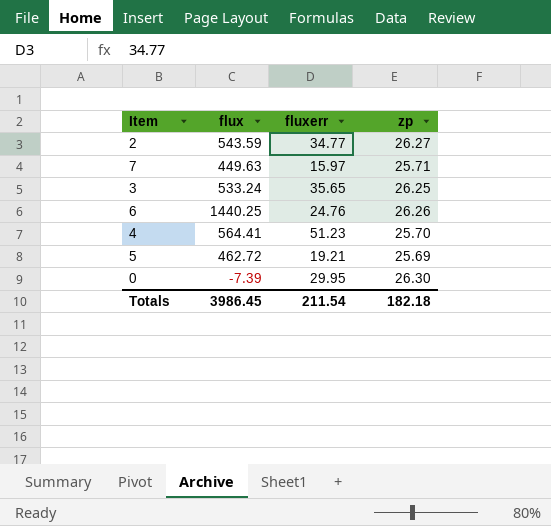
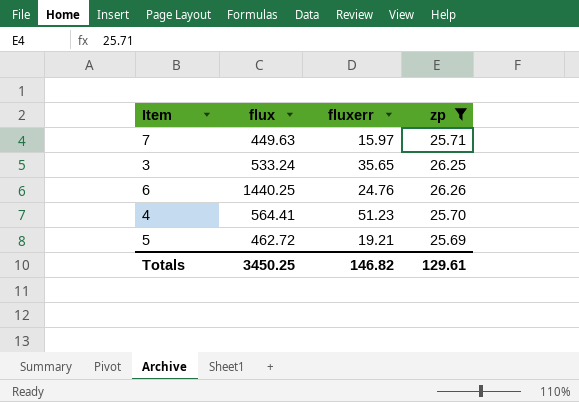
filter: none -> zp <= 26.26
Totals | flux: 3986.45 -> 3450.25
Totals | fluxerr: 211.54 -> 146.82
Totals | zp: 182.18 -> 129.61

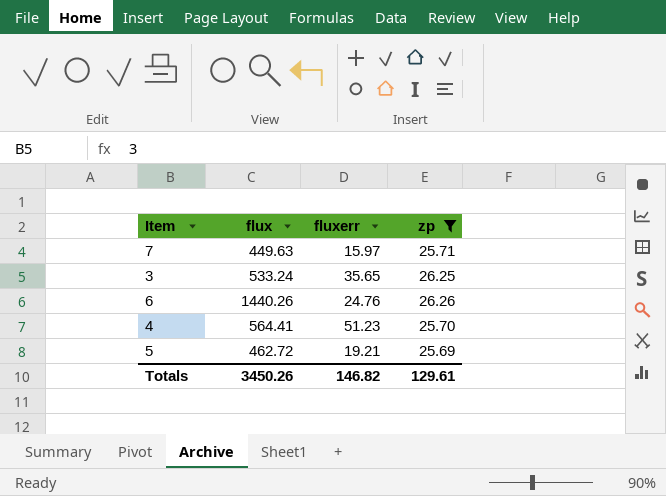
6 | flux: 1440.25 -> 1440.26
Totals | flux: 3450.25 -> 3450.26

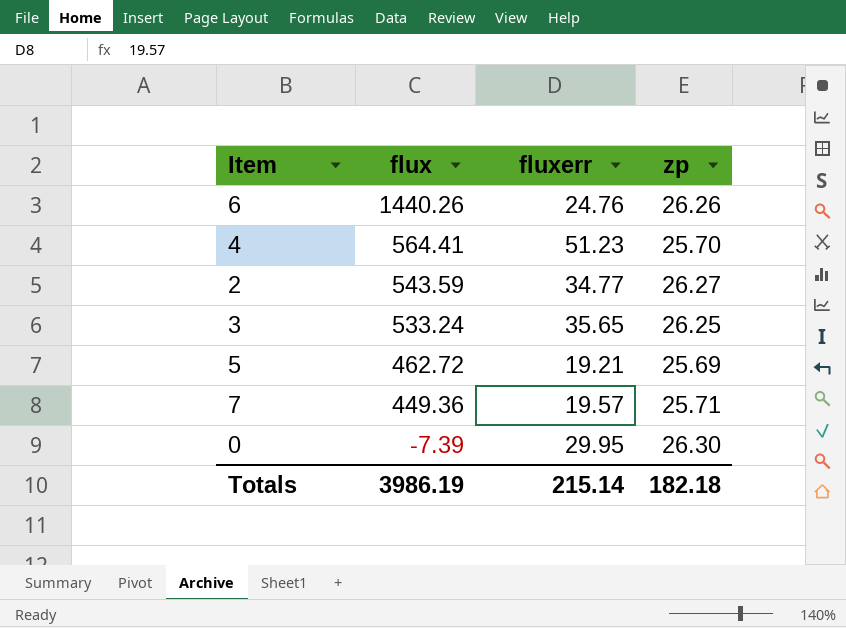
filter: zp <= 26.26 -> none
row order: none -> flux descending
7 | flux: 449.63 -> 449.36
7 | fluxerr: 15.97 -> 19.57
Totals | flux: 3450.26 -> 3986.19
Totals | fluxerr: 146.82 -> 215.14
Totals | zp: 129.61 -> 182.18

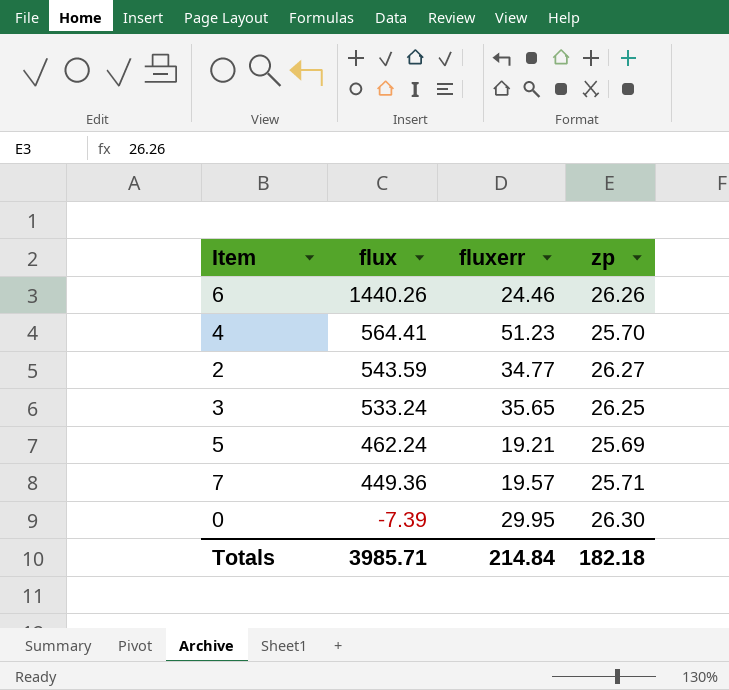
6 | fluxerr: 24.76 -> 24.46
5 | flux: 462.72 -> 462.24
Totals | flux: 3986.19 -> 3985.71
Totals | fluxerr: 215.14 -> 214.84

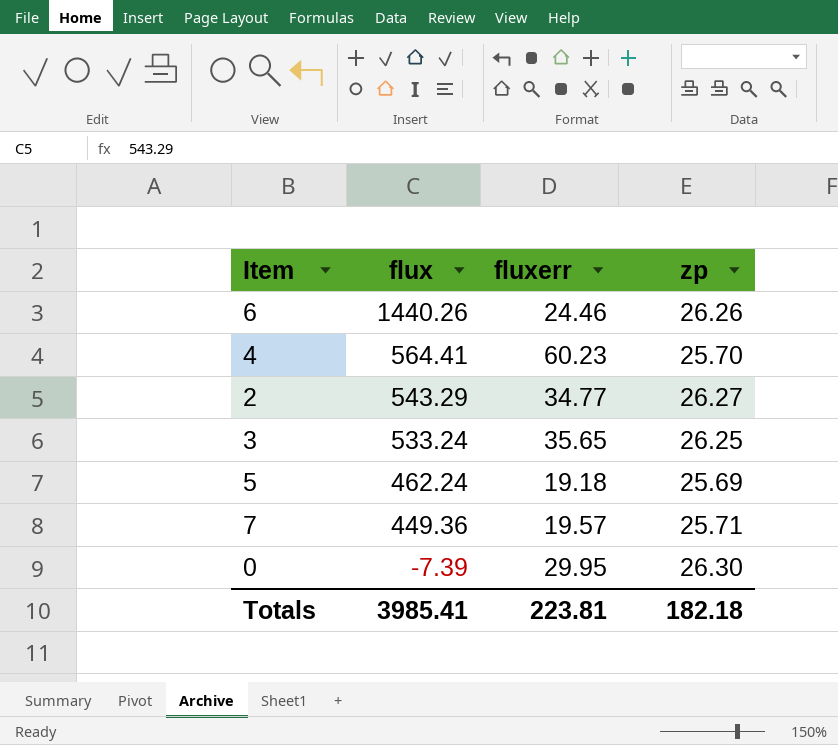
4 | fluxerr: 51.23 -> 60.23
2 | flux: 543.59 -> 543.29
5 | fluxerr: 19.21 -> 19.18
Totals | flux: 3985.71 -> 3985.41
Totals | fluxerr: 214.84 -> 223.81

